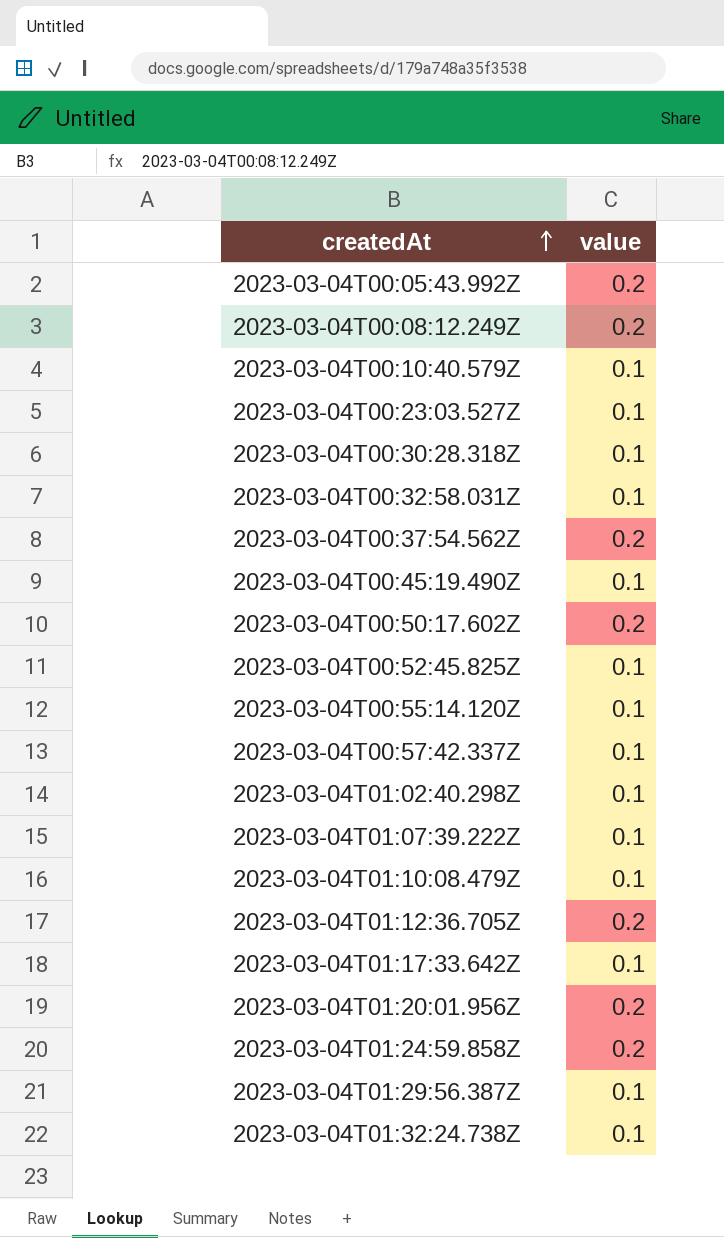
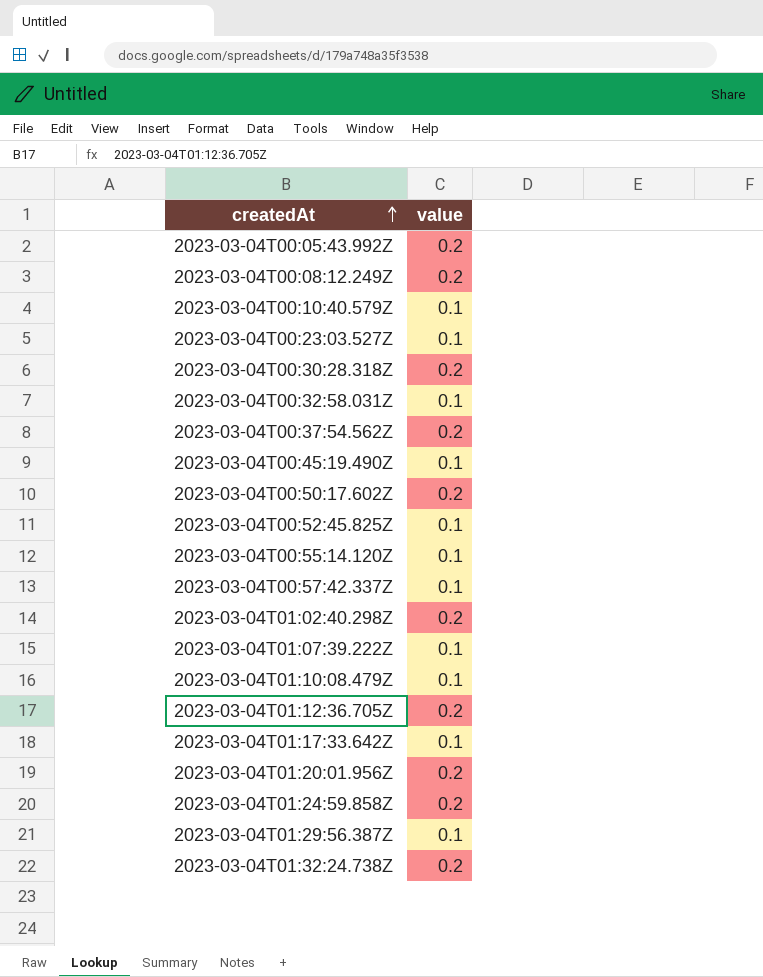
2023-03-04T00:30:28.318Z | value: 0.1 -> 0.2
2023-03-04T01:02:40.298Z | value: 0.1 -> 0.2
2023-03-04T01:32:24.738Z | value: 0.1 -> 0.2

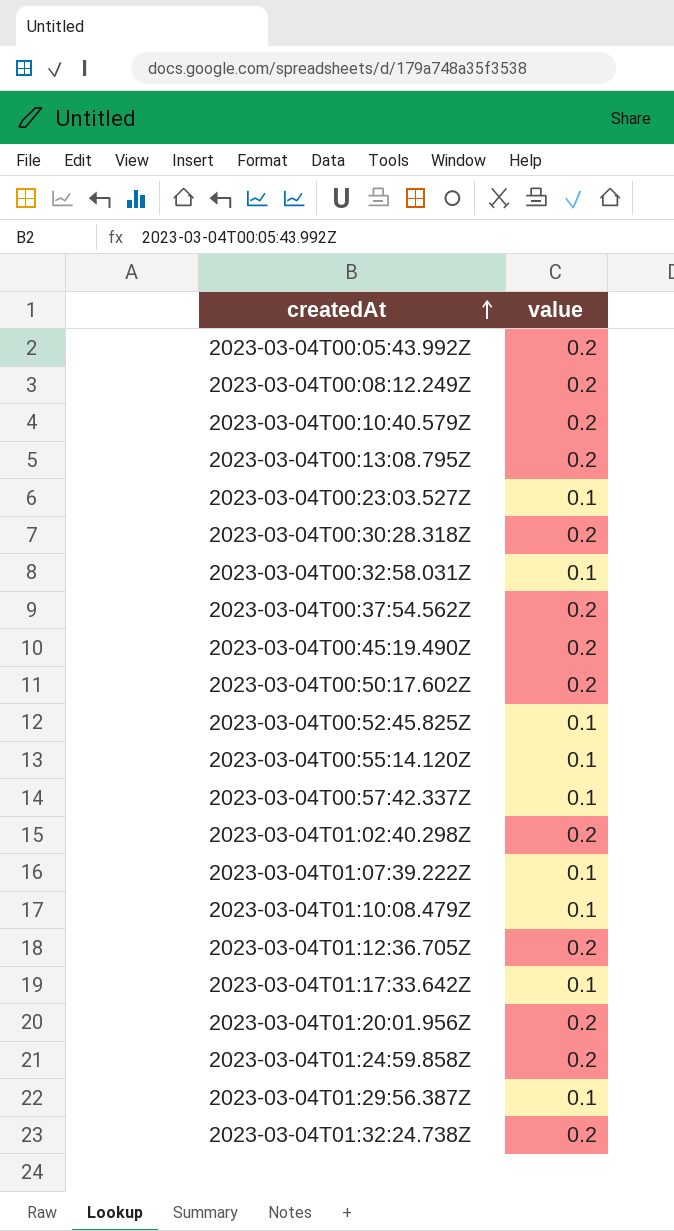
2023-03-04T00:10:40.579Z | value: 0.1 -> 0.2
row 2023-03-04T00:13:08.795Z: none -> 0.2
2023-03-04T00:45:19.490Z | value: 0.1 -> 0.2

